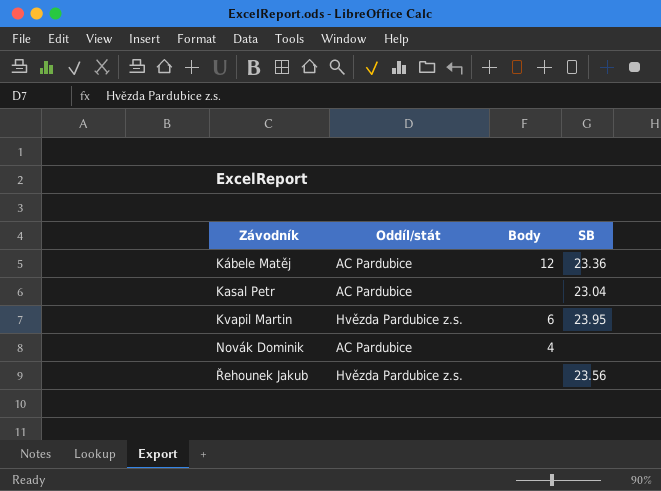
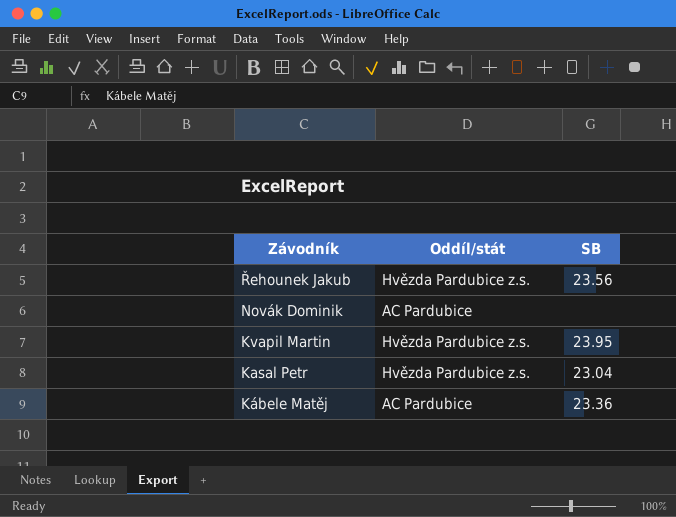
row order: Závodník ascending -> Závodník descending
column Body | position: 3 -> none
Kasal Petr | Oddíl/stát: AC Pardubice -> Hvězda Pardubice z.s.

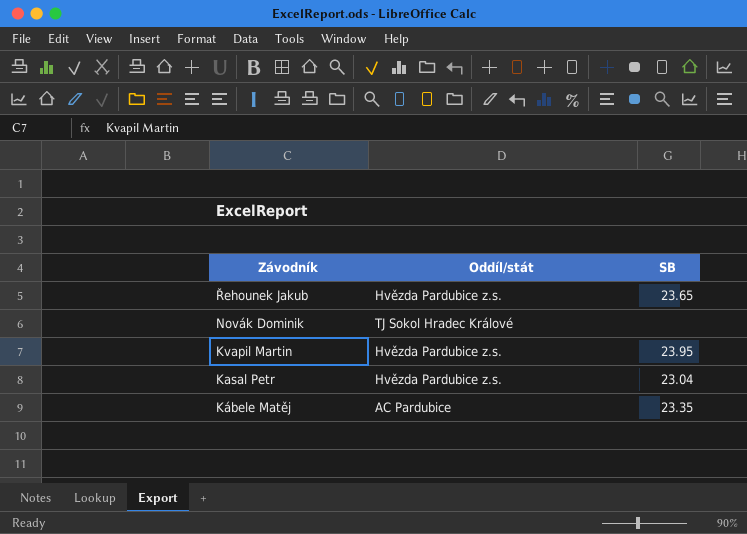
Řehounek Jakub | SB: 23.56 -> 23.65
Novák Dominik | Oddíl/stát: AC Pardubice -> TJ Sokol Hradec Králové
Kábele Matěj | SB: 23.36 -> 23.35

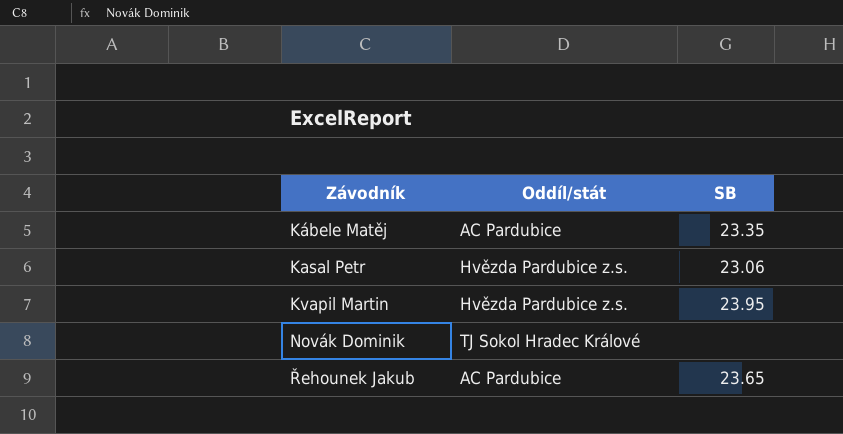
row order: Závodník descending -> Závodník ascending
Kasal Petr | SB: 23.04 -> 23.06
Řehounek Jakub | Oddíl/stát: Hvězda Pardubice z.s. -> AC Pardubice

